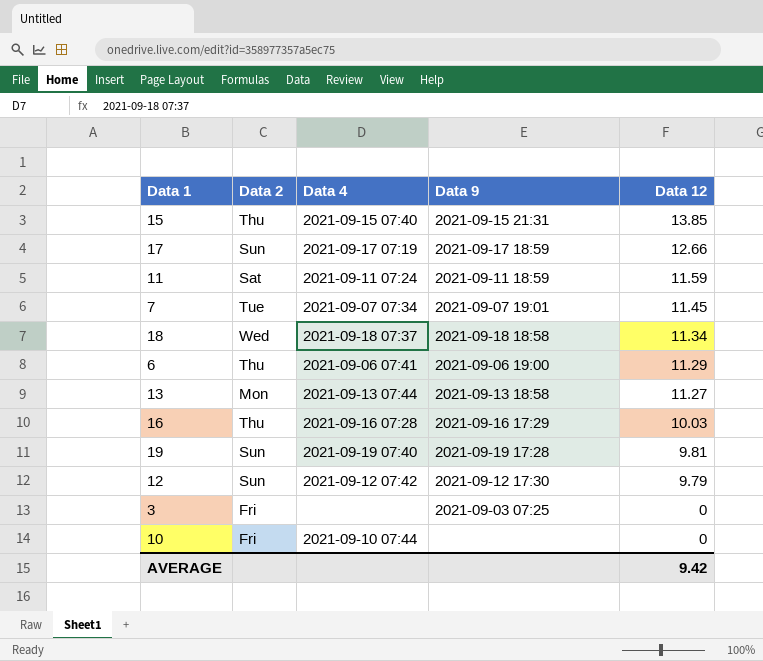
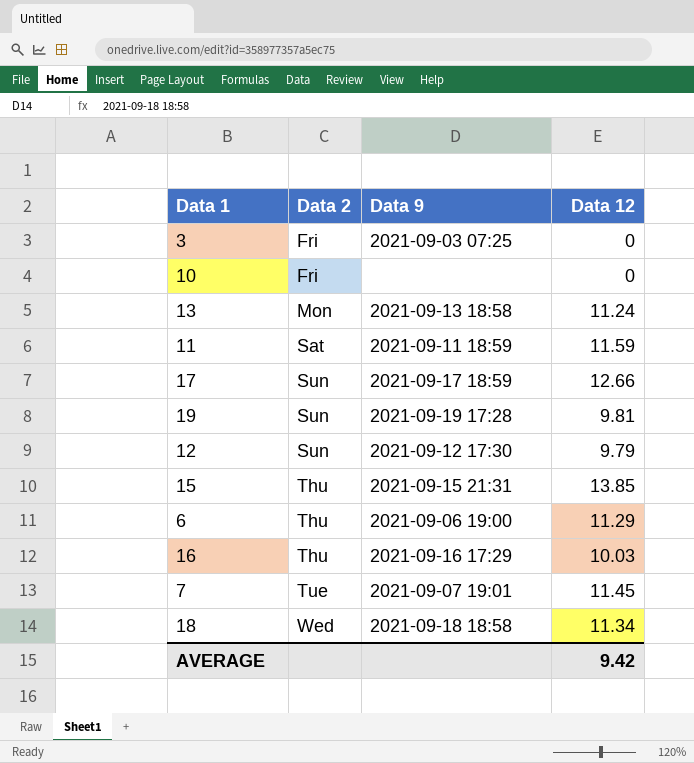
row order: Data 12 descending -> Data 2 ascending
column Data 4 | position: 3 -> none
13 | Data 12: 11.27 -> 11.24

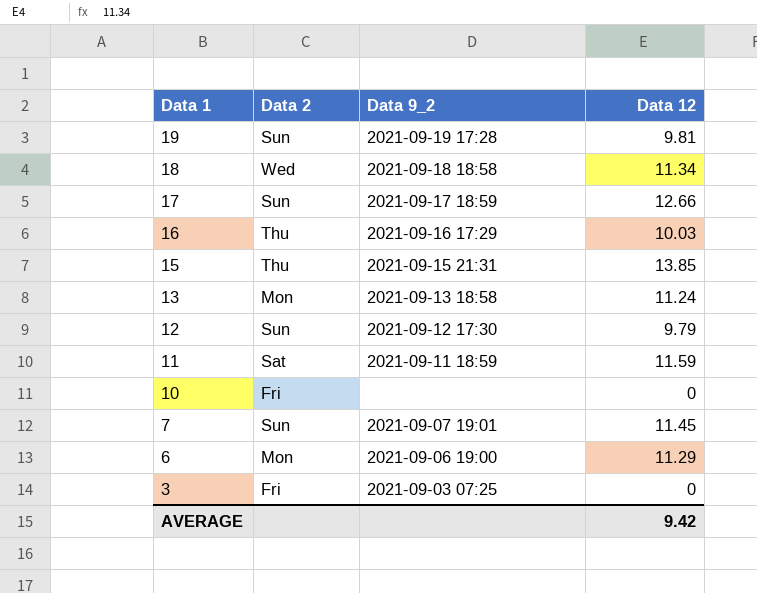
row order: Data 2 ascending -> Data 1 descending
column name: Data 9 -> Data 9_2
7 | Data 2: Tue -> Sun
6 | Data 2: Thu -> Mon

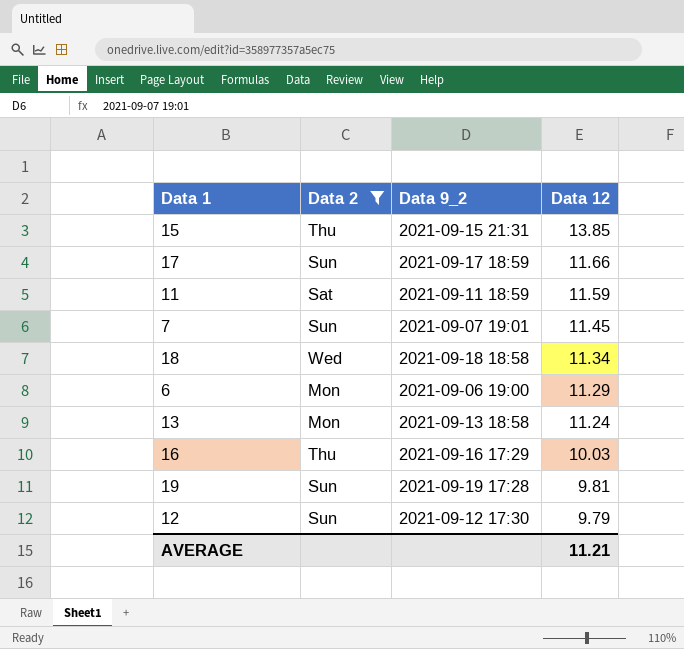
filter: none -> Data 2 != Fri
row order: Data 1 descending -> Data 12 descending
17 | Data 12: 12.66 -> 11.66
AVERAGE | Data 12: 9.42 -> 11.21

